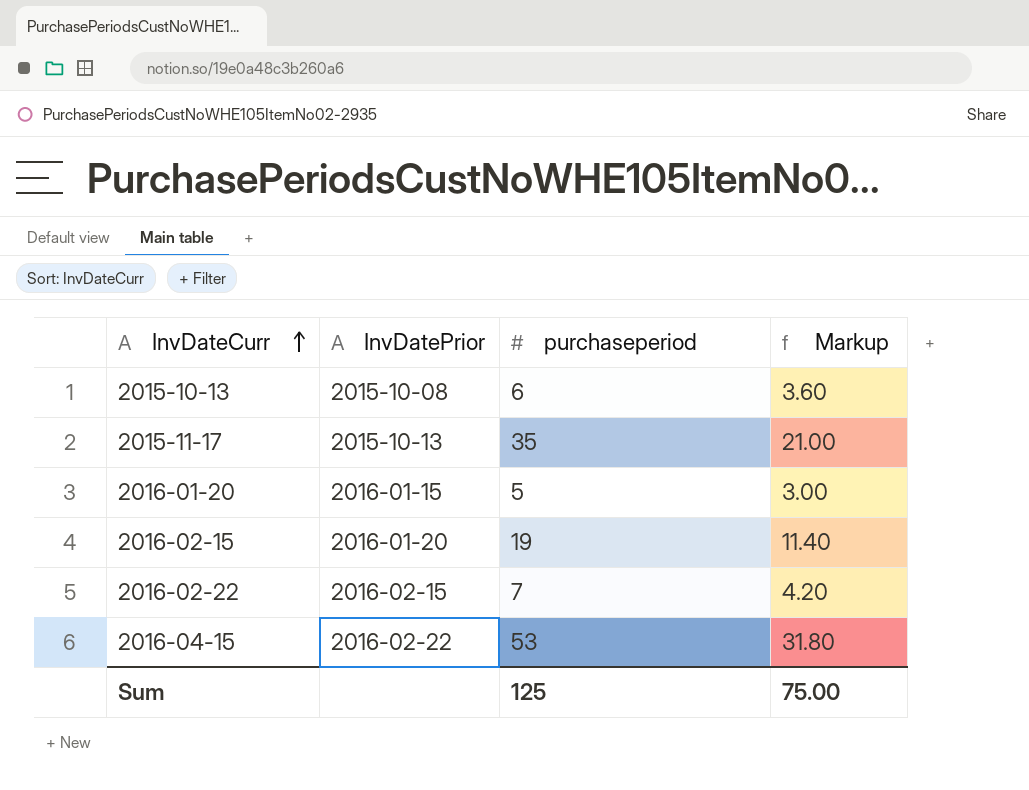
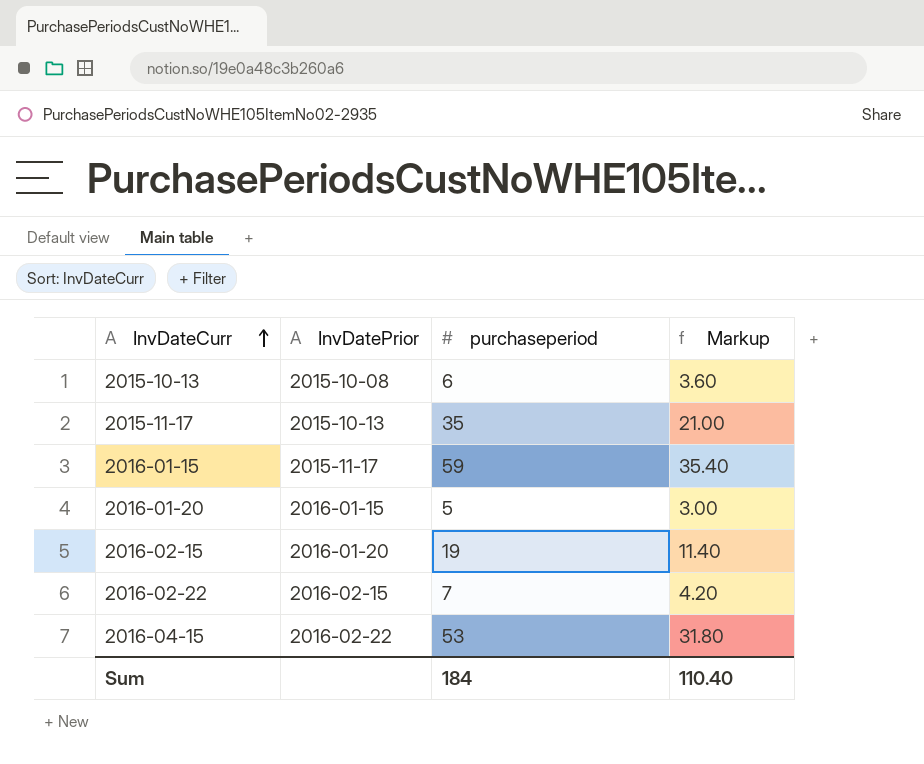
row 2016-01-15: none -> 2015-11-17 | 59 | 35.40
Sum | purchaseperiod: 125 -> 184
Sum | Markup: 75.00 -> 110.40

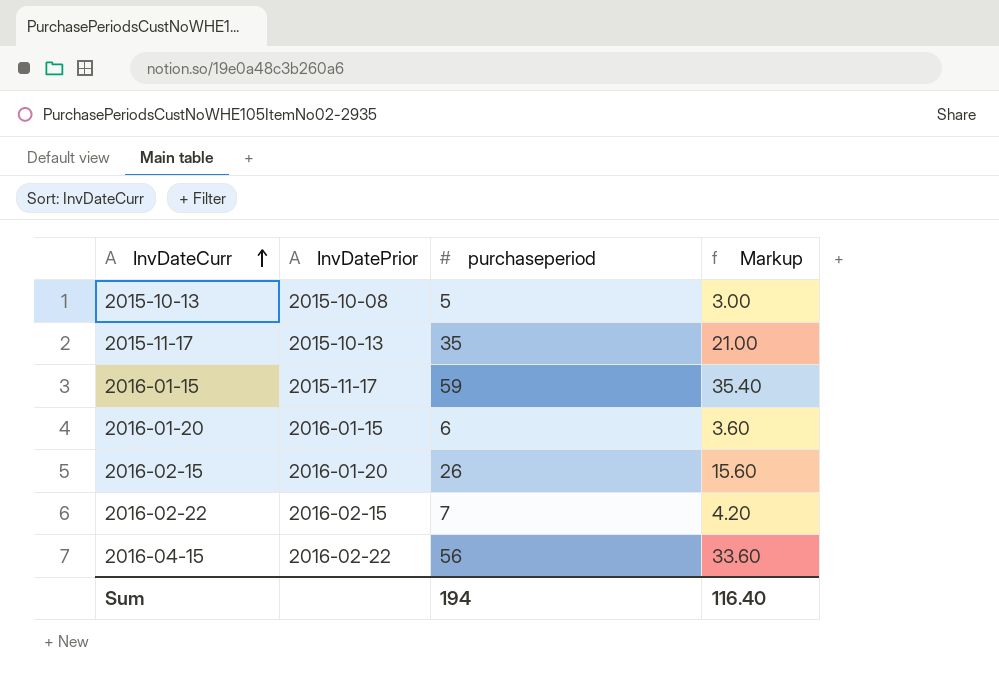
2015-10-13 | purchaseperiod: 6 -> 5
2015-10-13 | Markup: 3.60 -> 3.00
2016-01-20 | purchaseperiod: 5 -> 6
2016-01-20 | Markup: 3.00 -> 3.60
2016-02-15 | purchaseperiod: 19 -> 26
2016-02-15 | Markup: 11.40 -> 15.60
2016-04-15 | purchaseperiod: 53 -> 56
2016-04-15 | Markup: 31.80 -> 33.60
Sum | purchaseperiod: 184 -> 194
Sum | Markup: 110.40 -> 116.40

